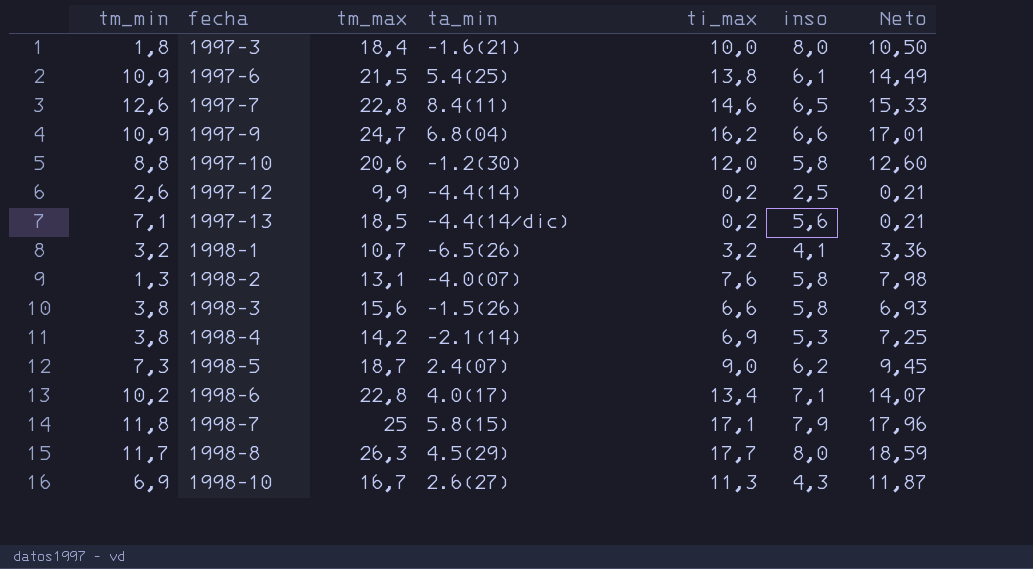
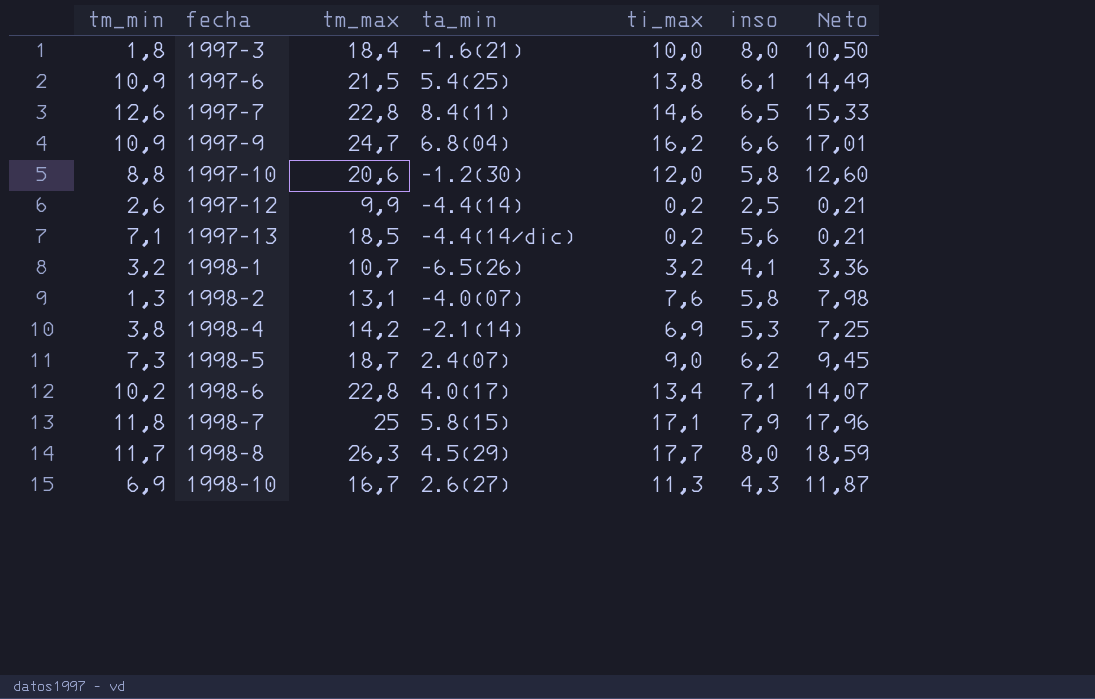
row 1998-3: 3,8 | 15,6 | -1.5(26) | 6,6 | 5,8 | 6,93 -> none

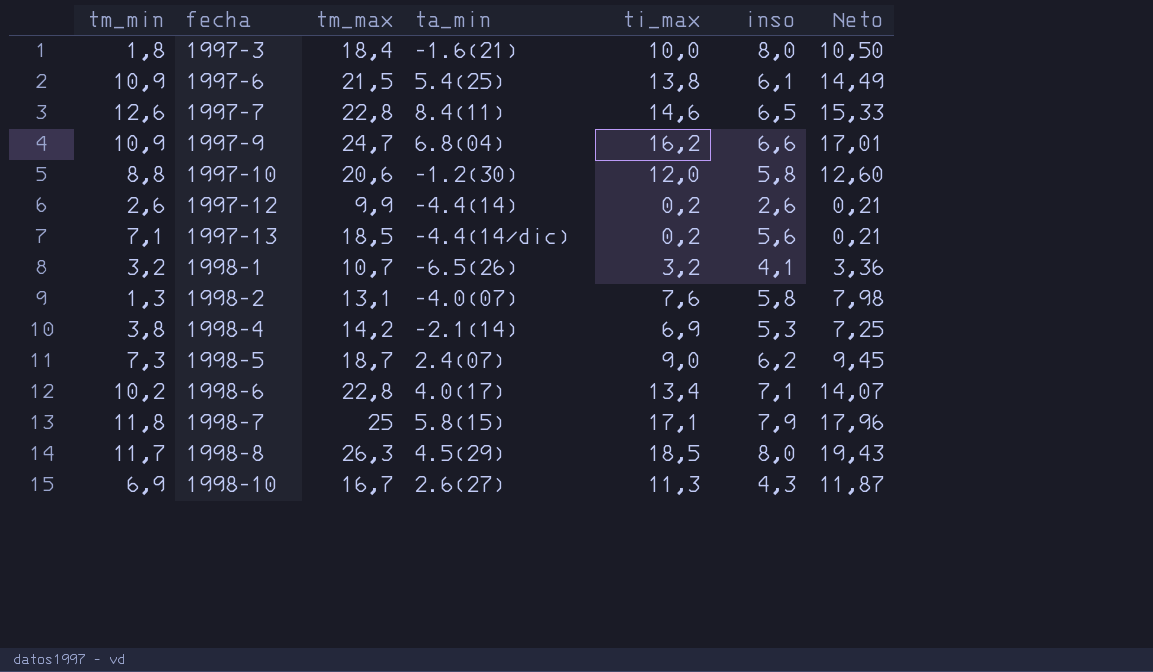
1997-12 | inso: 2,5 -> 2,6
1998-8 | ti_max: 17,7 -> 18,5
1998-8 | Neto: 18,59 -> 19,43

